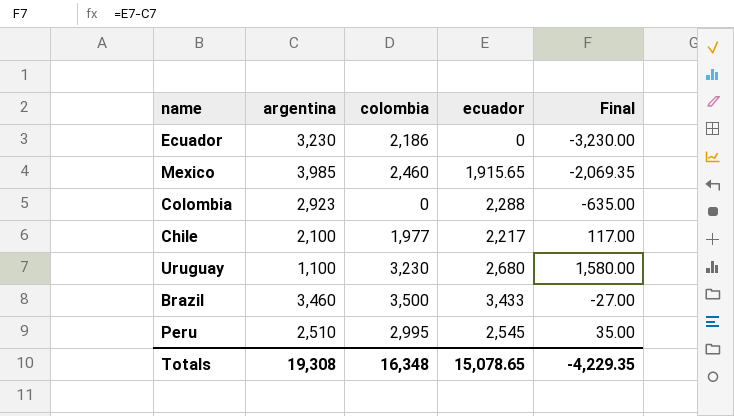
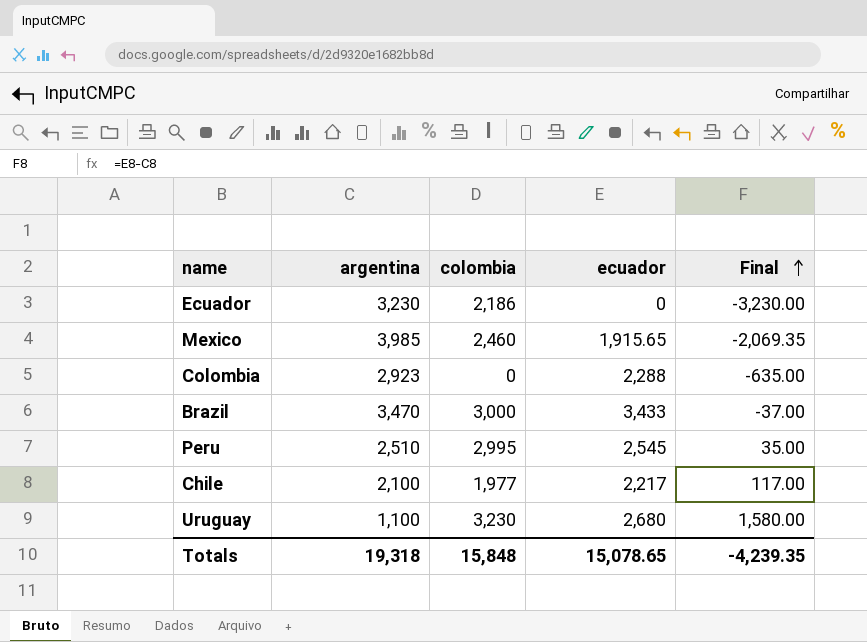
row order: none -> Final ascending
Brazil | argentina: 3,460 -> 3,470
Brazil | colombia: 3,500 -> 3,000
Brazil | Final: -27.00 -> -37.00
Totals | argentina: 19,308 -> 19,318
Totals | colombia: 16,348 -> 15,848
Totals | Final: -4,229.35 -> -4,239.35

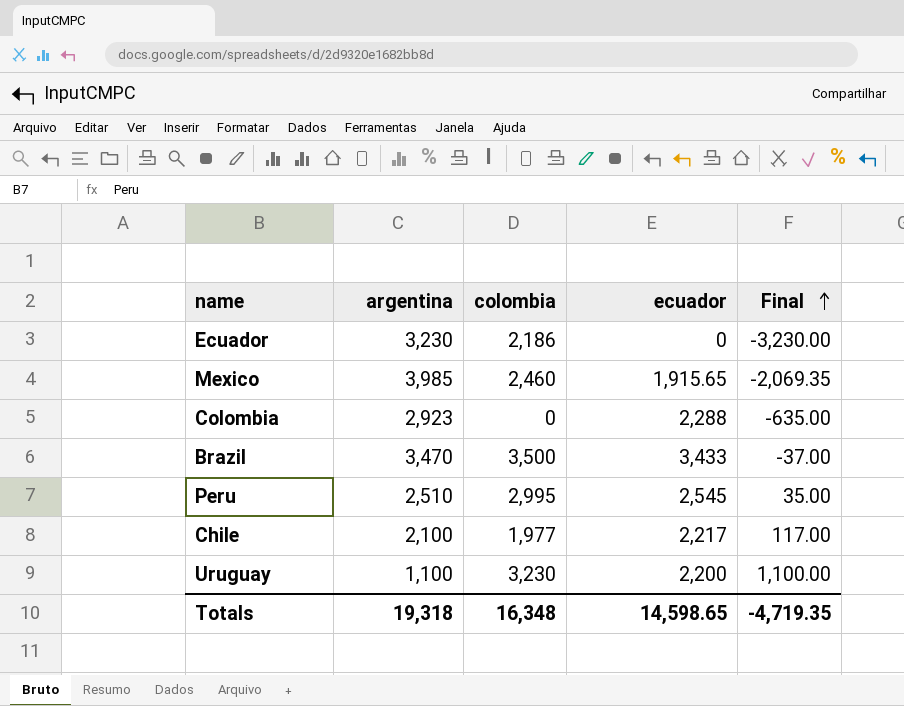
Brazil | colombia: 3,000 -> 3,500
Uruguay | ecuador: 2,680 -> 2,200
Uruguay | Final: 1,580.00 -> 1,100.00
Totals | colombia: 15,848 -> 16,348
Totals | ecuador: 15,078.65 -> 14,598.65
Totals | Final: -4,239.35 -> -4,719.35

